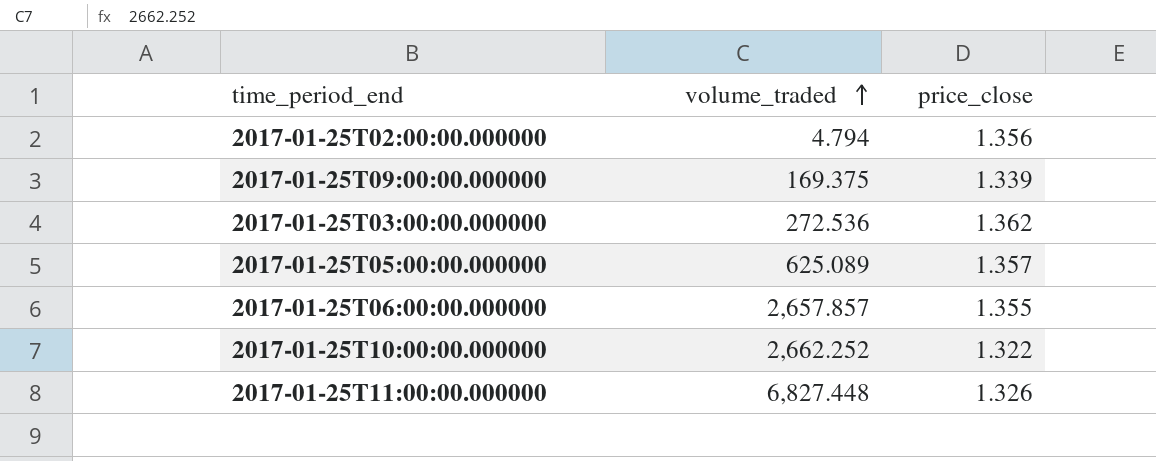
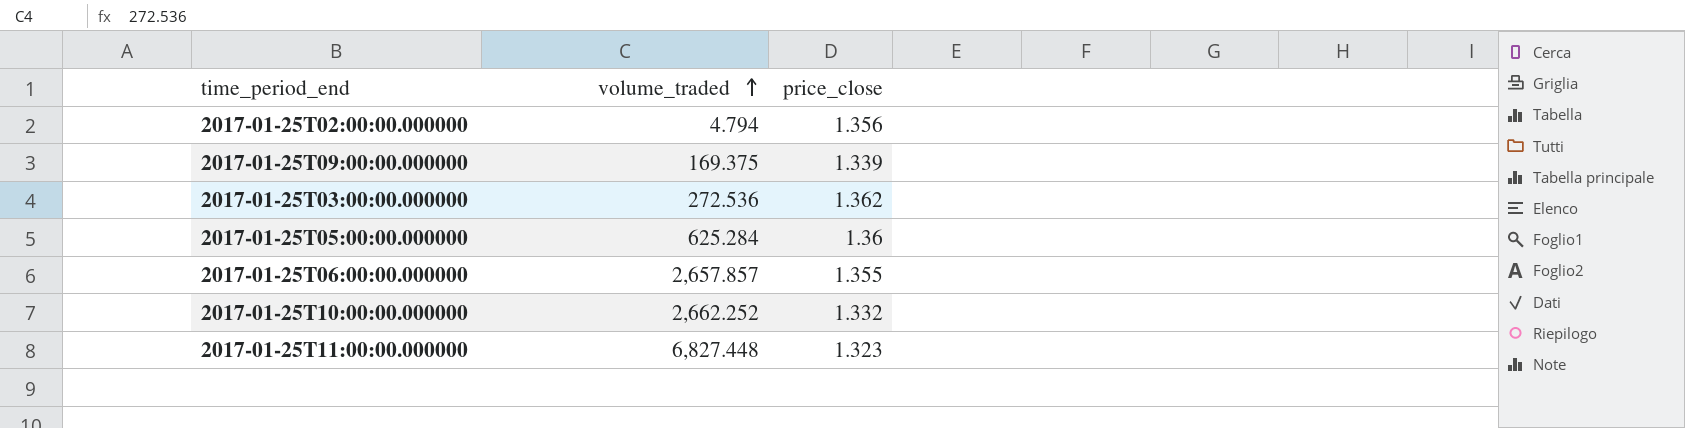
2017-01-25T05:00:00.000000 | volume_traded: 625.089 -> 625.284
2017-01-25T05:00:00.000000 | price_close: 1.357 -> 1.36
2017-01-25T10:00:00.000000 | price_close: 1.322 -> 1.332
2017-01-25T11:00:00.000000 | price_close: 1.326 -> 1.323

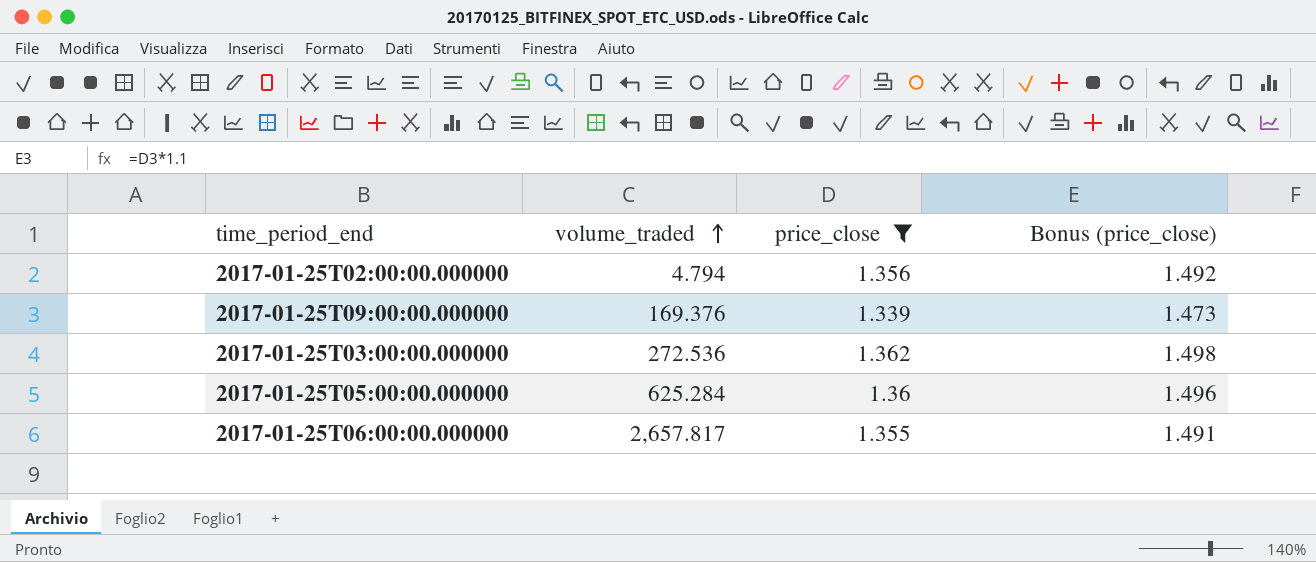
filter: none -> price_close >= 1.339
column Bonus (price_close) | formula: none -> [price_close] * 1.1
2017-01-25T09:00:00.000000 | volume_traded: 169.375 -> 169.376
2017-01-25T06:00:00.000000 | volume_traded: 2,657.857 -> 2,657.817

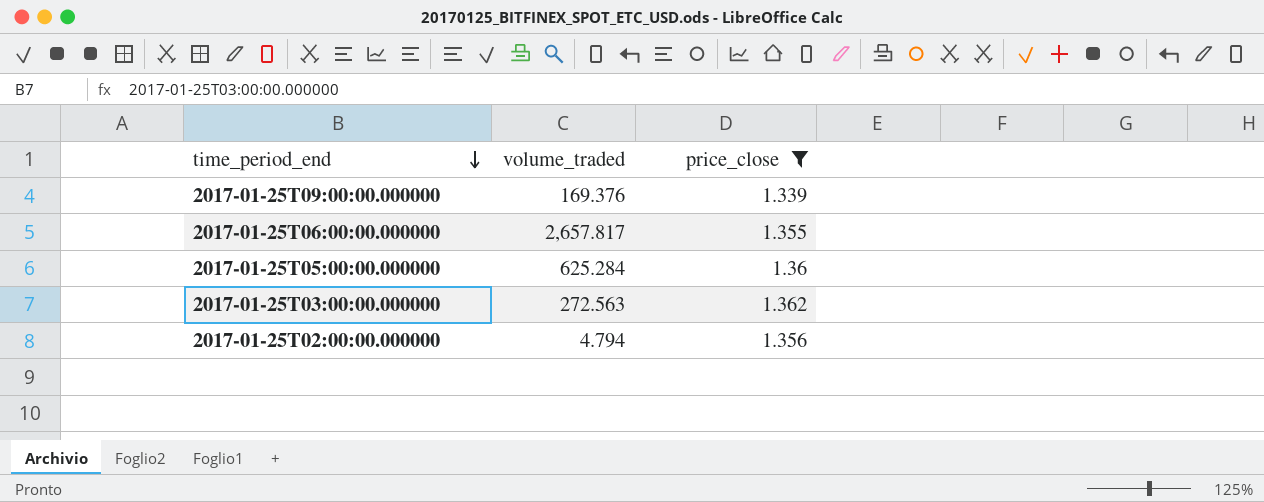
row order: volume_traded ascending -> time_period_end descending
column Bonus (price_close) | formula: [price_close] * 1.1 -> none
2017-01-25T03:00:00.000000 | volume_traded: 272.536 -> 272.563

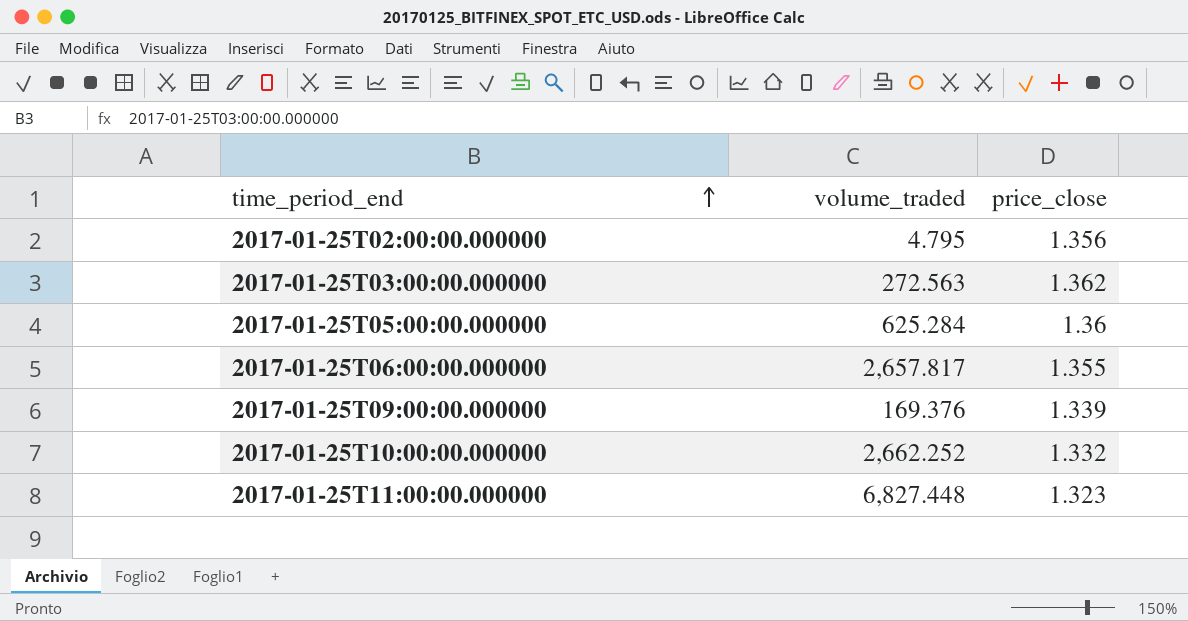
filter: price_close >= 1.339 -> none
row order: time_period_end descending -> time_period_end ascending
2017-01-25T02:00:00.000000 | volume_traded: 4.794 -> 4.795

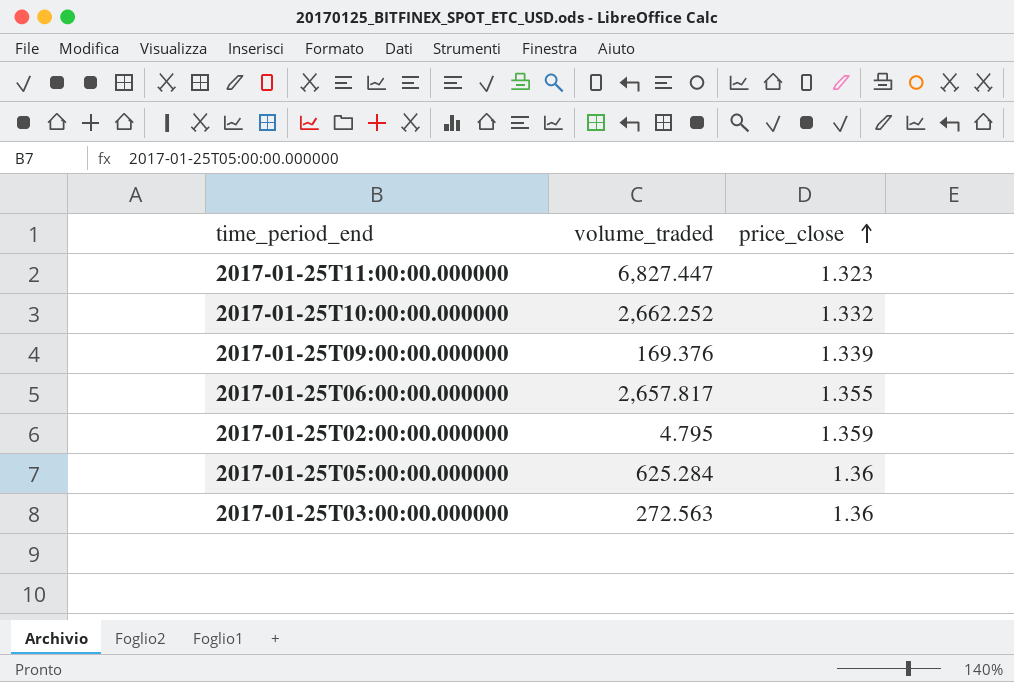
row order: time_period_end ascending -> price_close ascending
2017-01-25T11:00:00.000000 | volume_traded: 6,827.448 -> 6,827.447
2017-01-25T02:00:00.000000 | price_close: 1.356 -> 1.359
2017-01-25T03:00:00.000000 | price_close: 1.362 -> 1.36

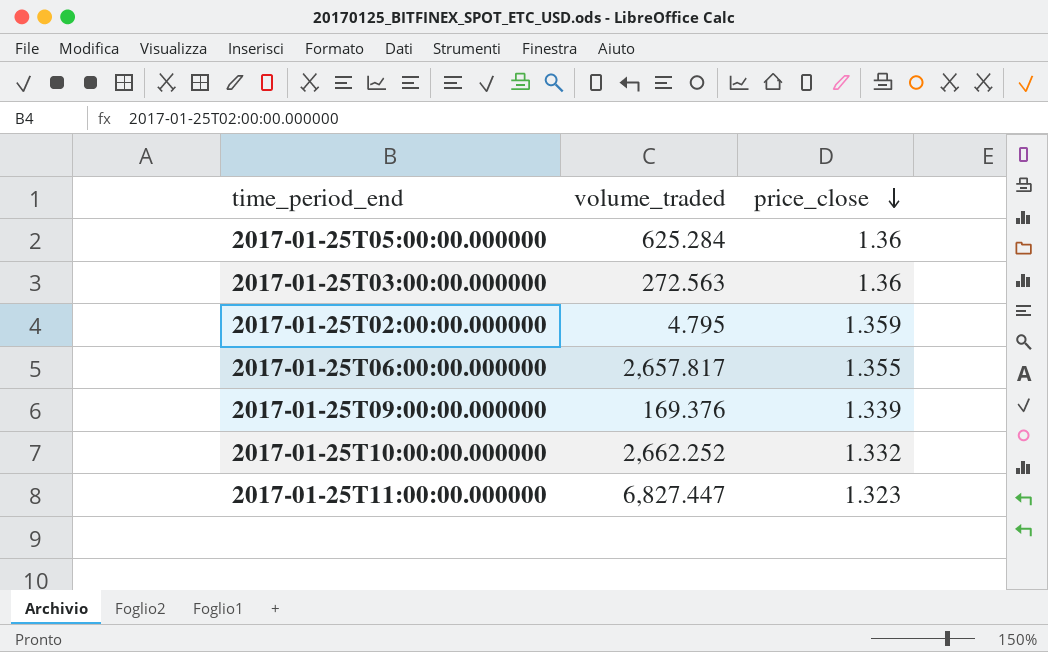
row order: price_close ascending -> price_close descending

